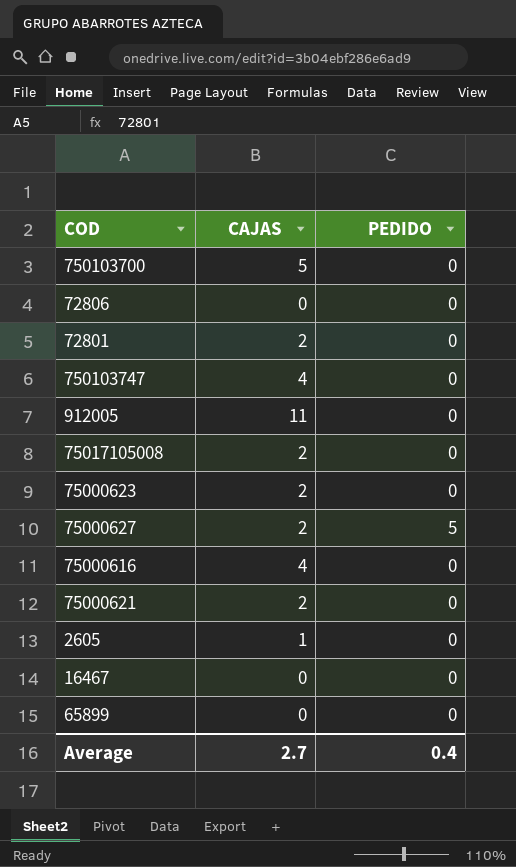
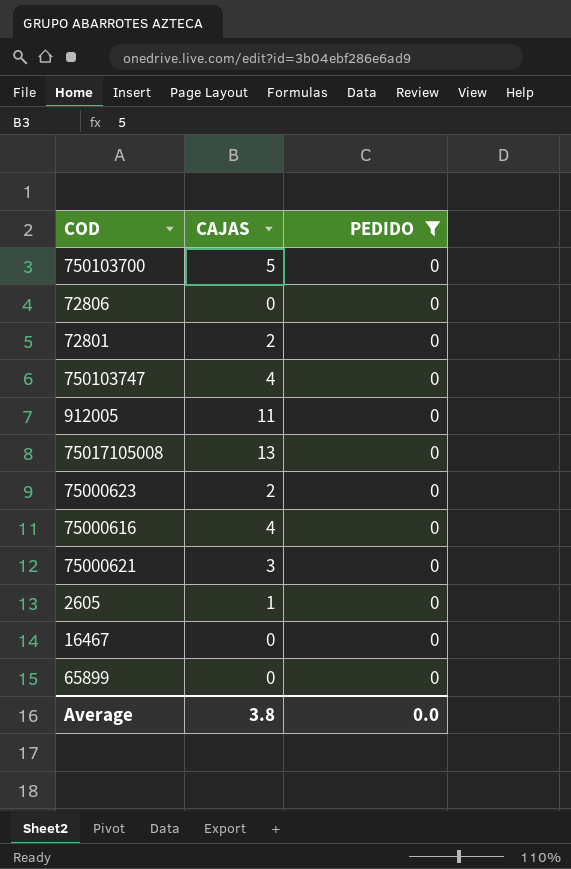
filter: none -> PEDIDO = 0
75017105008 | CAJAS: 2 -> 13
75000621 | CAJAS: 2 -> 3
Average | CAJAS: 2.7 -> 3.8
Average | PEDIDO: 0.4 -> 0.0

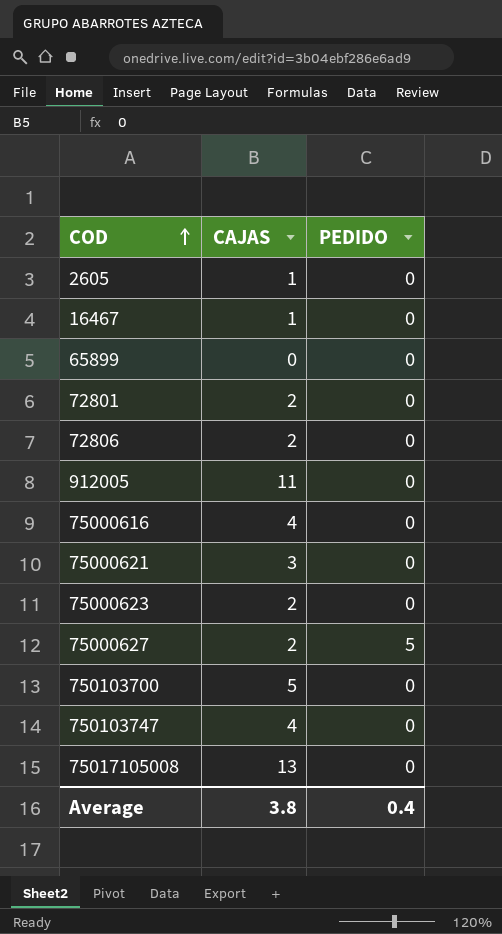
filter: PEDIDO = 0 -> none
row order: none -> COD ascending
16467 | CAJAS: 0 -> 1
72806 | CAJAS: 0 -> 2
Average | PEDIDO: 0.0 -> 0.4

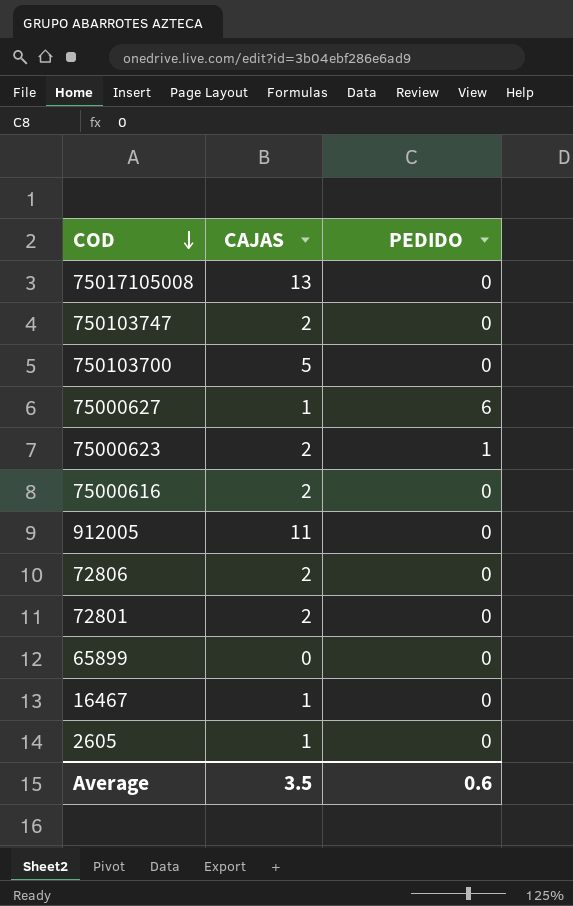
row order: COD ascending -> COD descending
row 75000621: 3 | 0 -> none
750103747 | CAJAS: 4 -> 2
75000627 | CAJAS: 2 -> 1
75000627 | PEDIDO: 5 -> 6
75000623 | PEDIDO: 0 -> 1
75000616 | CAJAS: 4 -> 2
Average | CAJAS: 3.8 -> 3.5
Average | PEDIDO: 0.4 -> 0.6

